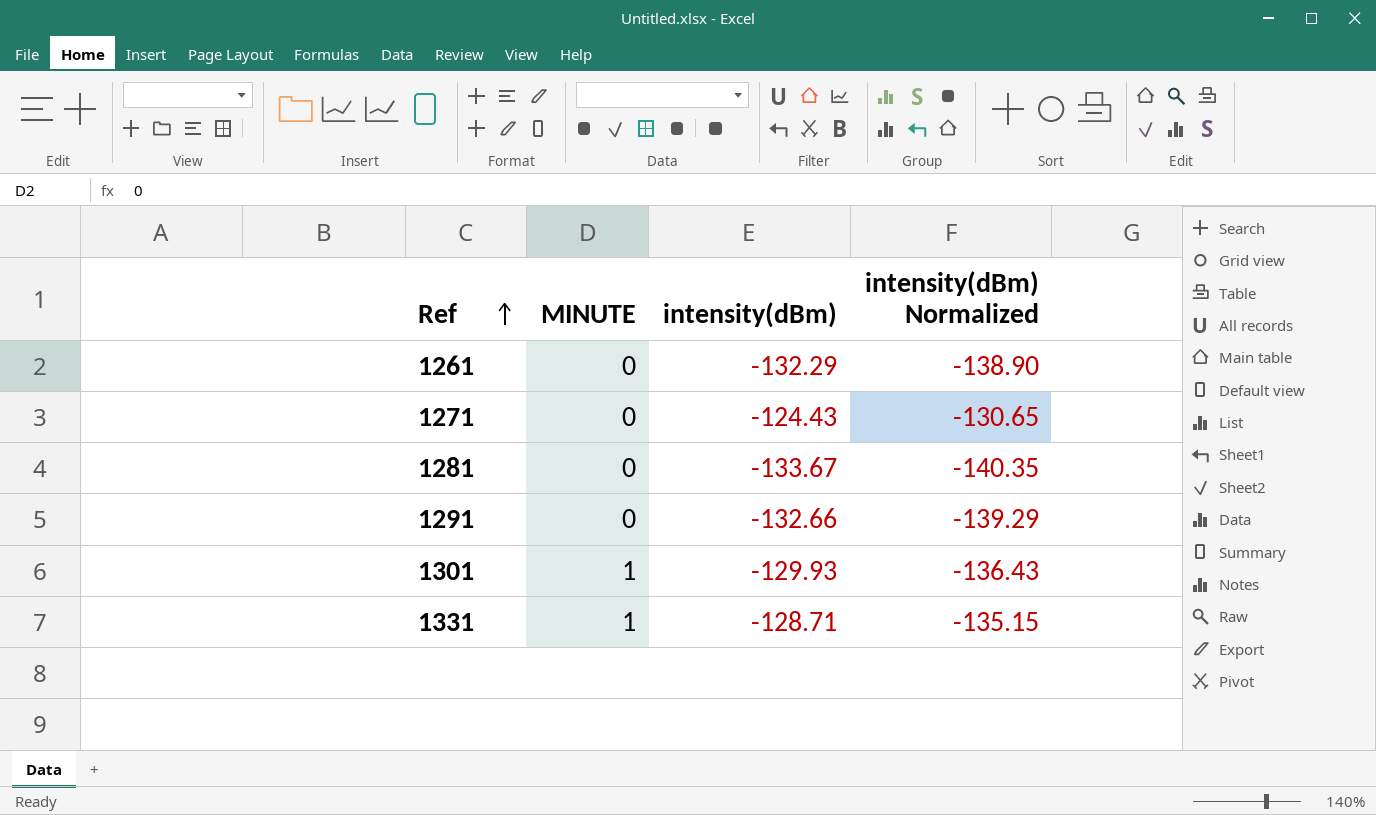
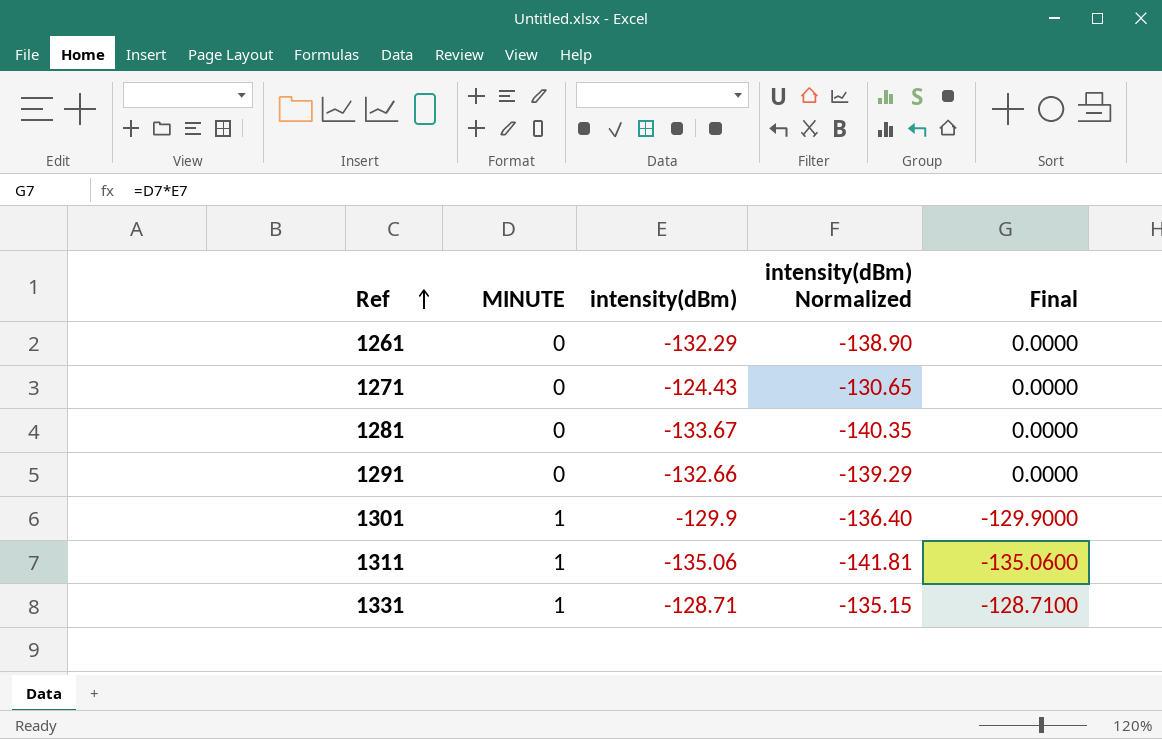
column Final | formula: none -> [MINUTE] * [intensity(dBm)]
1301 | intensity(dBm): -129.93 -> -129.9
1301 | intensity(dBm) Normalized: -136.43 -> -136.40
row 1311: none -> 1 | -135.06 | -141.81 | -135.0600

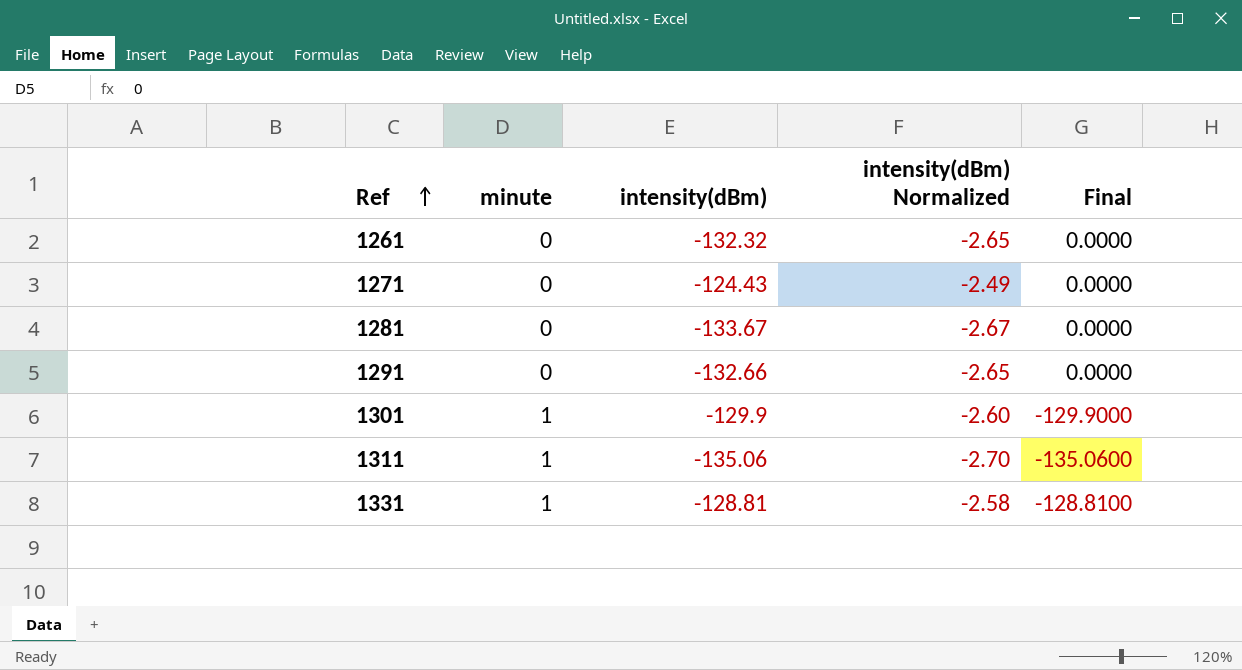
column name: MINUTE -> minute
column intensity(dBm) Normalized | formula: [intensity(dBm)] * 1.05 -> [intensity(dBm)] * 0.02
1261 | intensity(dBm): -132.29 -> -132.32
1331 | intensity(dBm): -128.71 -> -128.81
1331 | Final: -128.7100 -> -128.8100

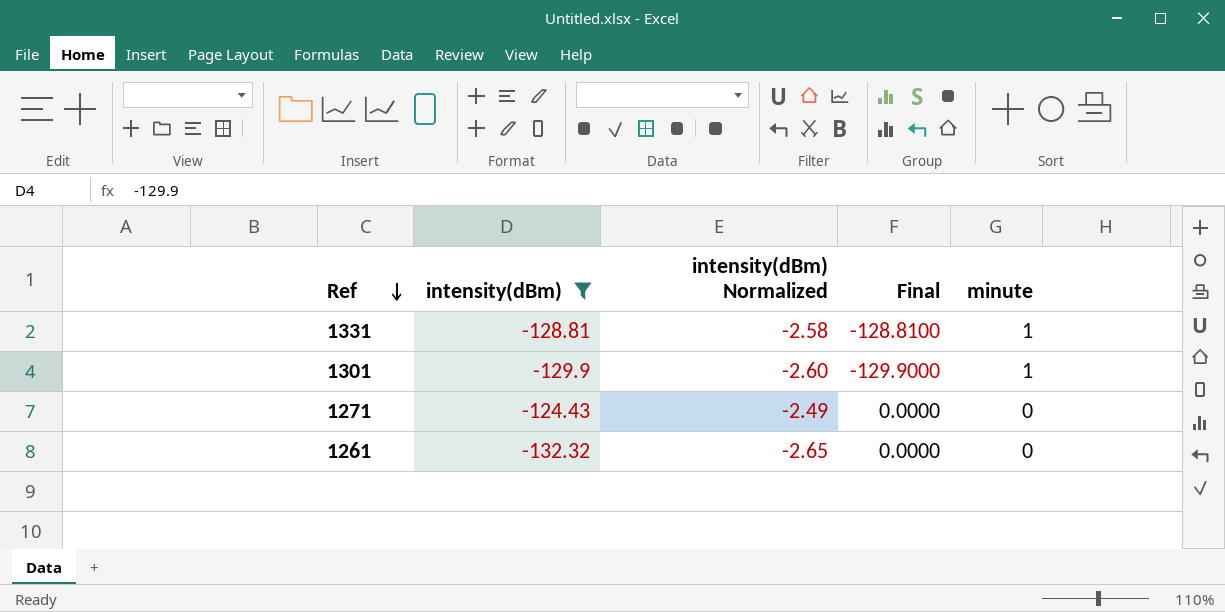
filter: none -> intensity(dBm) >= -132.32
row order: Ref ascending -> Ref descending
column minute | position: 2 -> 5

